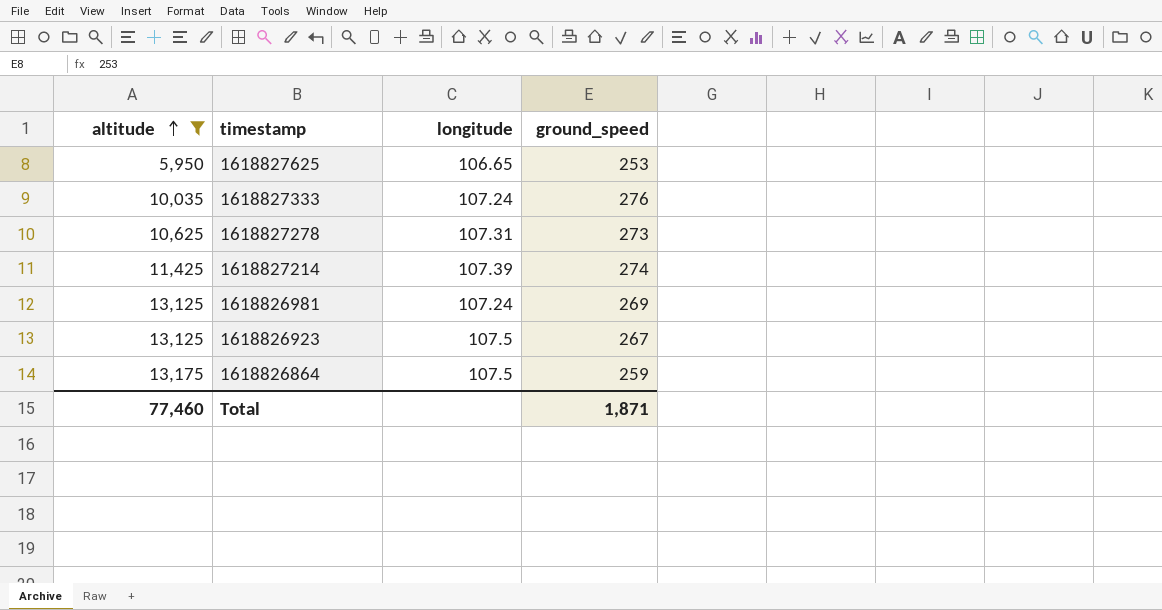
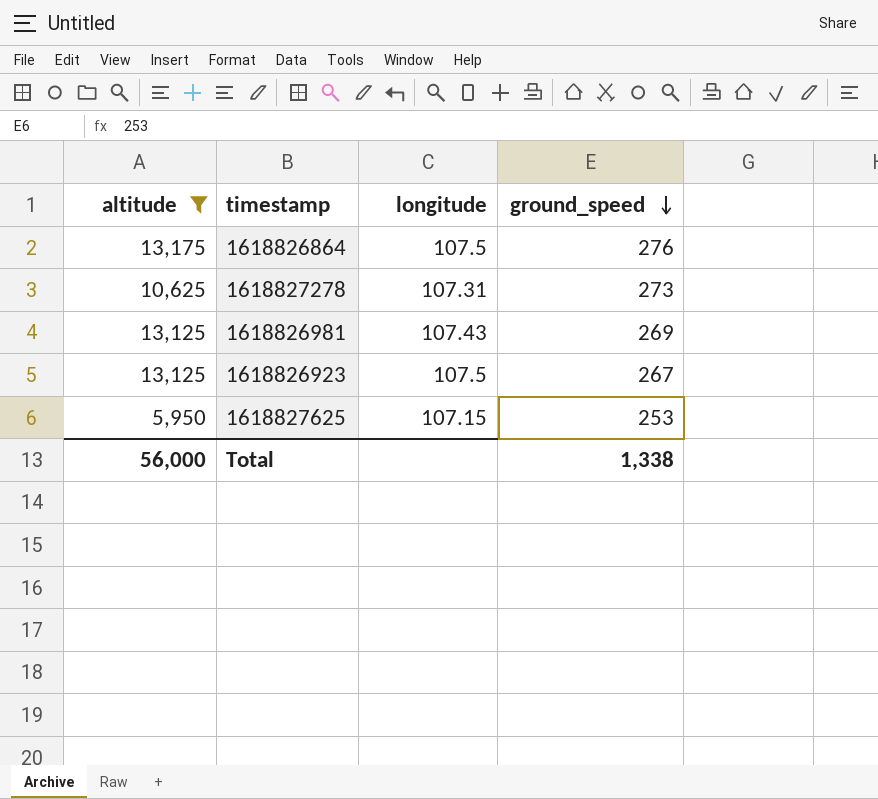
row order: altitude ascending -> ground_speed descending
row 1618827333: 10,035 | 107.24 | 276 -> none
row 1618827214: 11,425 | 107.39 | 274 -> none
1618826864 | ground_speed: 259 -> 276
1618826981 | longitude: 107.24 -> 107.43
1618827625 | longitude: 106.65 -> 107.15
Total | altitude: 77,460 -> 56,000
Total | ground_speed: 1,871 -> 1,338

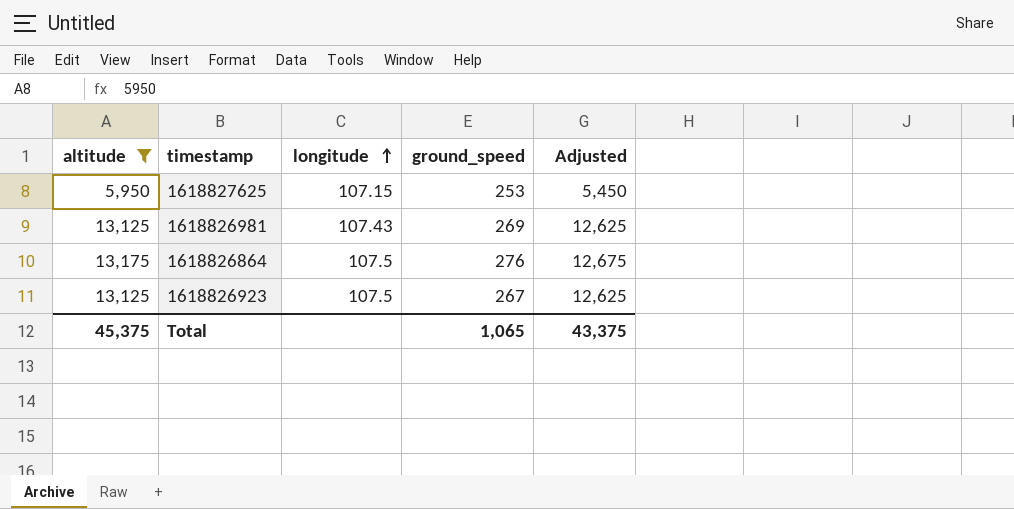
row order: ground_speed descending -> longitude ascending
column Adjusted | formula: none -> [altitude] - 500
row 1618827278: 10,625 | 107.31 | 273 -> none
Total | altitude: 56,000 -> 45,375
Total | ground_speed: 1,338 -> 1,065

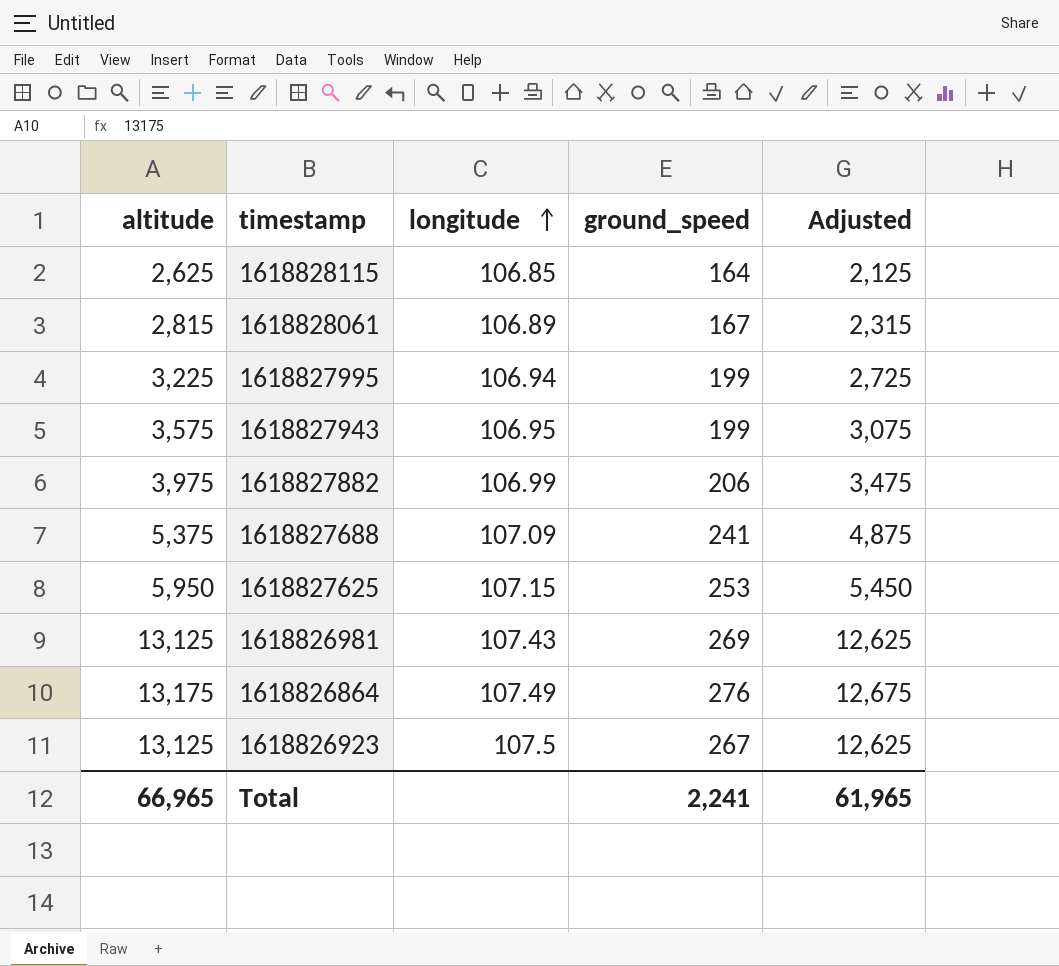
filter: altitude >= 5,950 -> none
1618826864 | longitude: 107.5 -> 107.49
Total | altitude: 45,375 -> 66,965
Total | ground_speed: 1,065 -> 2,241
Total | Adjusted: 43,375 -> 61,965

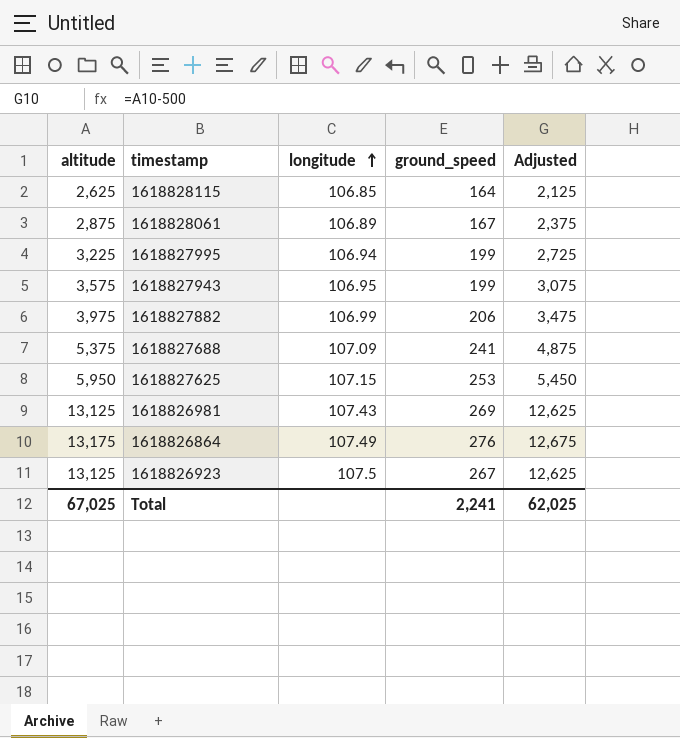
1618828061 | altitude: 2,815 -> 2,875
1618828061 | Adjusted: 2,315 -> 2,375
Total | altitude: 66,965 -> 67,025
Total | Adjusted: 61,965 -> 62,025

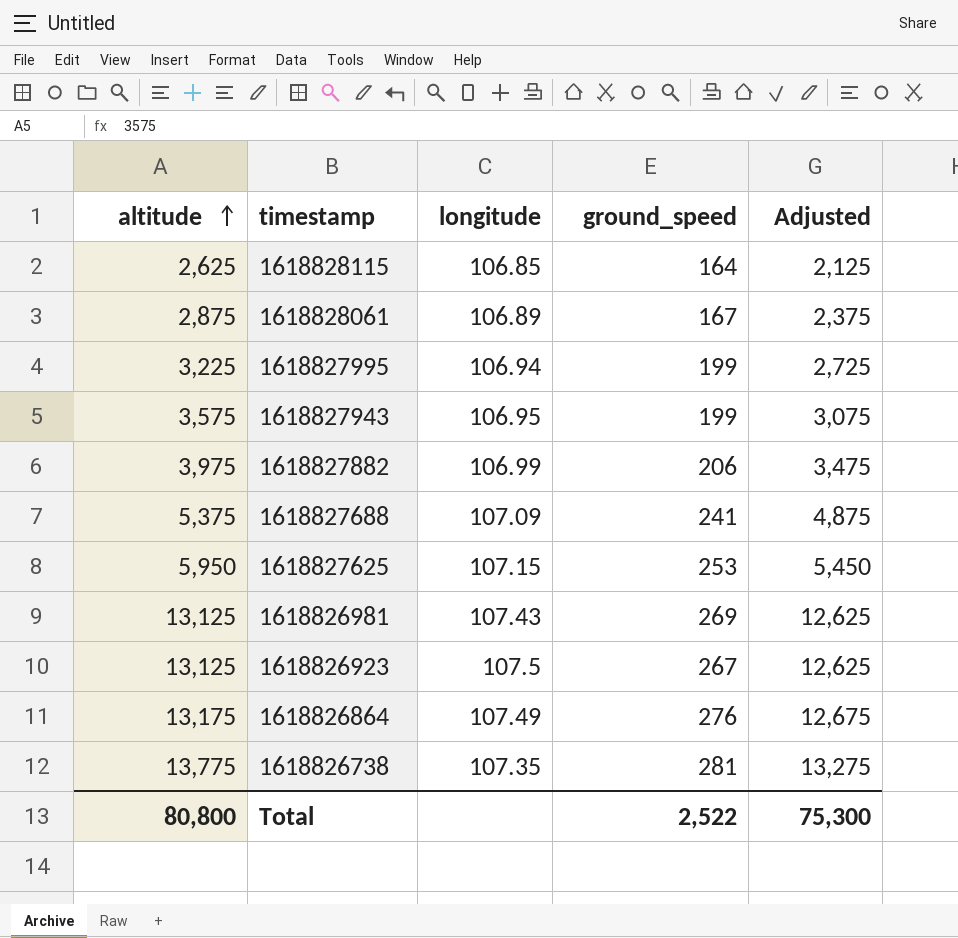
row order: longitude ascending -> altitude ascending
row 1618826738: none -> 13,775 | 107.35 | 281 | 13,275
Total | altitude: 67,025 -> 80,800
Total | ground_speed: 2,241 -> 2,522
Total | Adjusted: 62,025 -> 75,300

